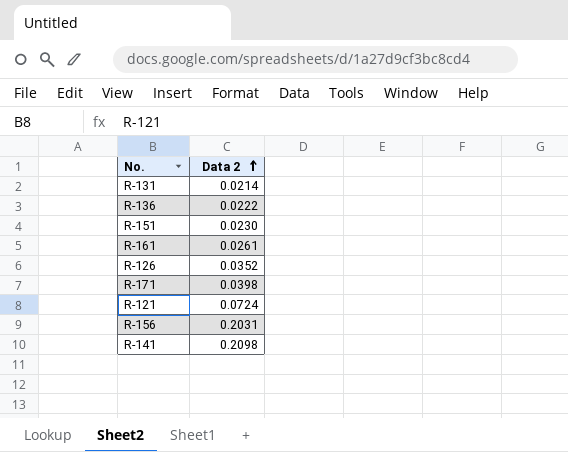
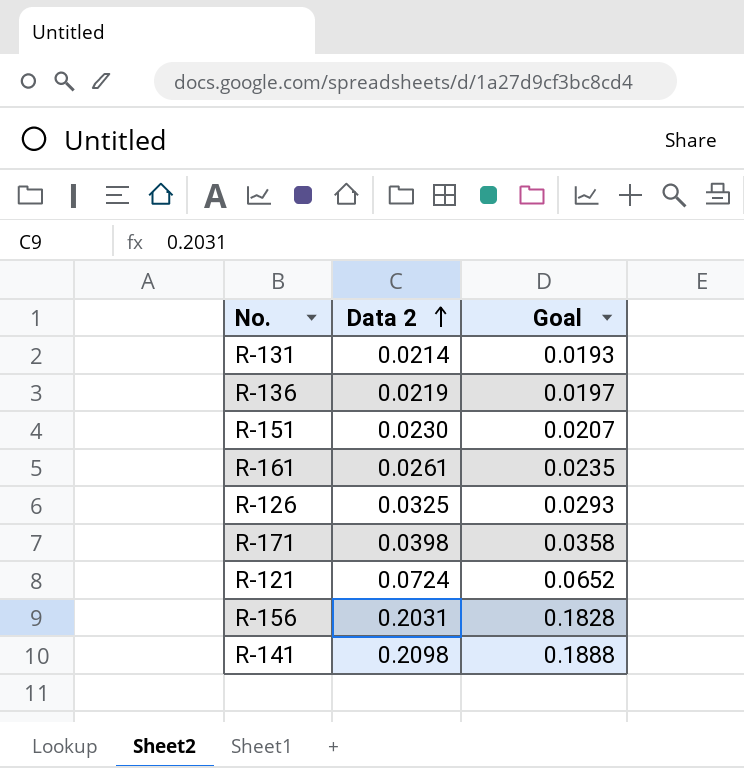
column Goal | formula: none -> [Data 2] * 0.9
R-136 | Data 2: 0.0222 -> 0.0219
R-126 | Data 2: 0.0352 -> 0.0325

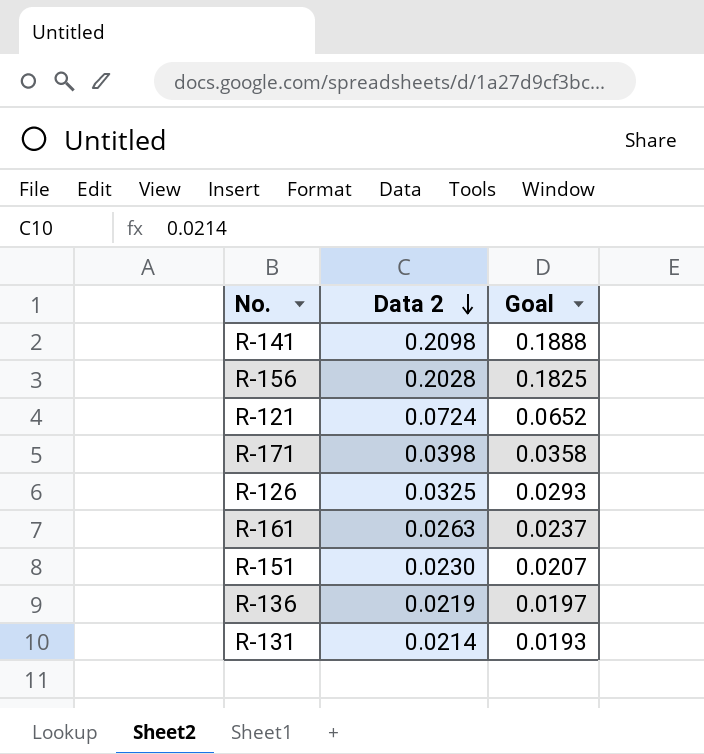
row order: Data 2 ascending -> Data 2 descending
R-156 | Data 2: 0.2031 -> 0.2028
R-156 | Goal: 0.1828 -> 0.1825
R-161 | Data 2: 0.0261 -> 0.0263
R-161 | Goal: 0.0235 -> 0.0237

